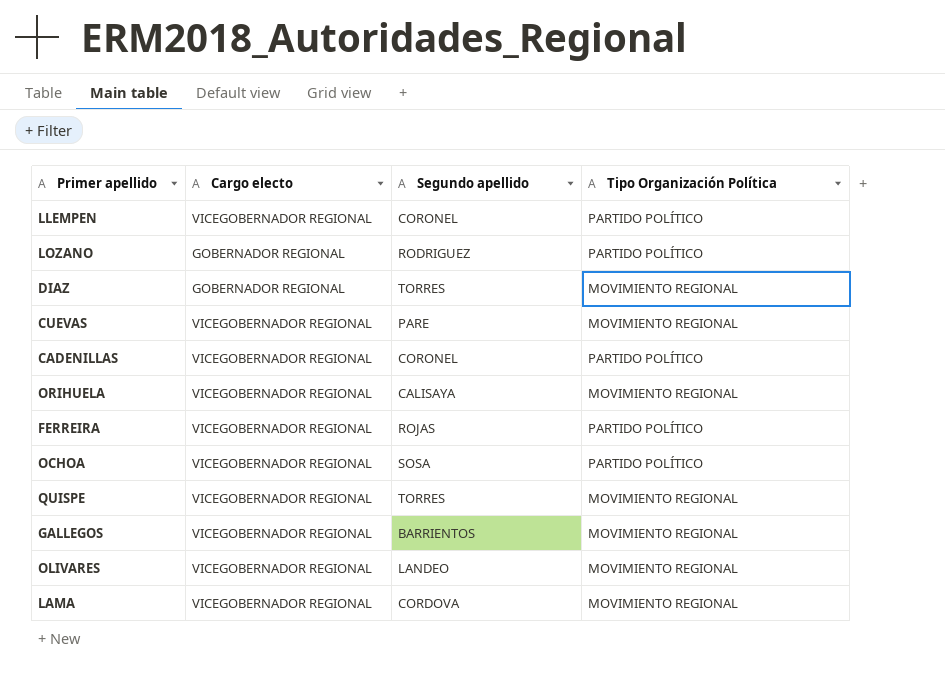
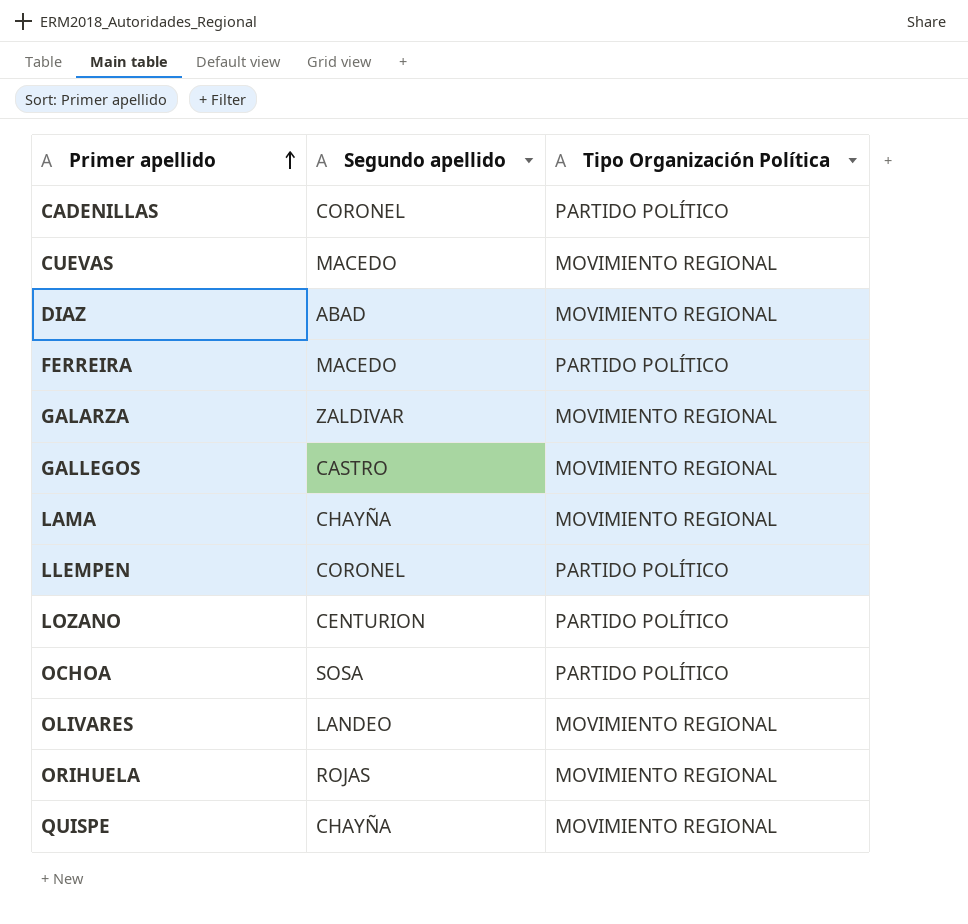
row order: none -> Primer apellido ascending
column Cargo electo | position: 2 -> none
CUEVAS | Segundo apellido: PARE -> MACEDO
DIAZ | Segundo apellido: TORRES -> ABAD
FERREIRA | Segundo apellido: ROJAS -> MACEDO
row GALARZA: none -> ZALDIVAR | MOVIMIENTO REGIONAL
GALLEGOS | Segundo apellido: BARRIENTOS -> CASTRO
LAMA | Segundo apellido: CORDOVA -> CHAYÑA
LOZANO | Segundo apellido: RODRIGUEZ -> CENTURION
ORIHUELA | Segundo apellido: CALISAYA -> ROJAS
QUISPE | Segundo apellido: TORRES -> CHAYÑA

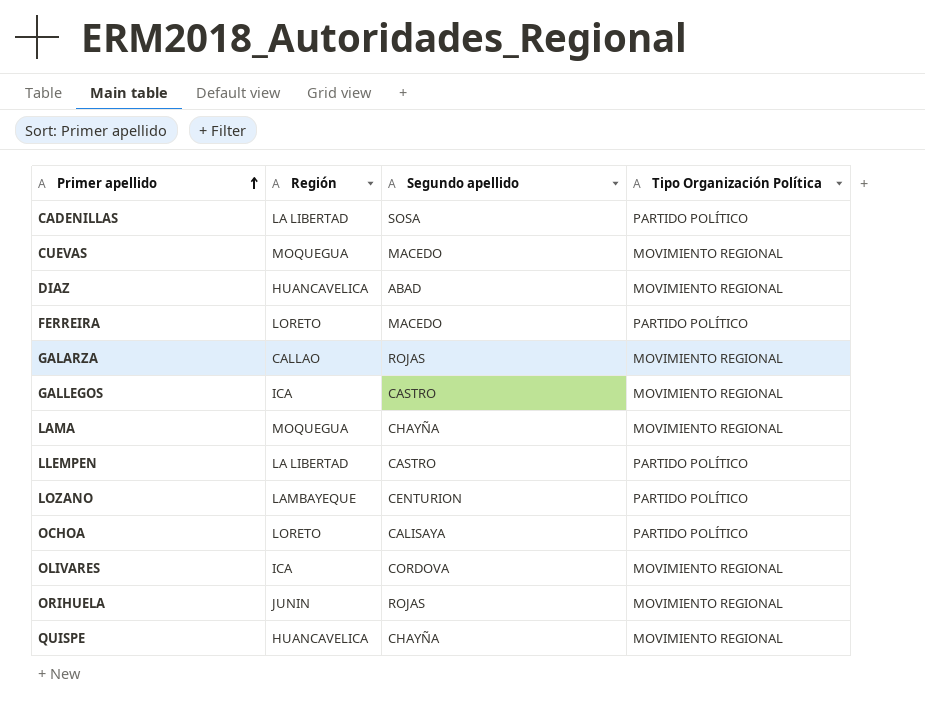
column Región | position: none -> 2
CADENILLAS | Segundo apellido: CORONEL -> SOSA
GALARZA | Segundo apellido: ZALDIVAR -> ROJAS
LLEMPEN | Segundo apellido: CORONEL -> CASTRO
OCHOA | Segundo apellido: SOSA -> CALISAYA
OLIVARES | Segundo apellido: LANDEO -> CORDOVA

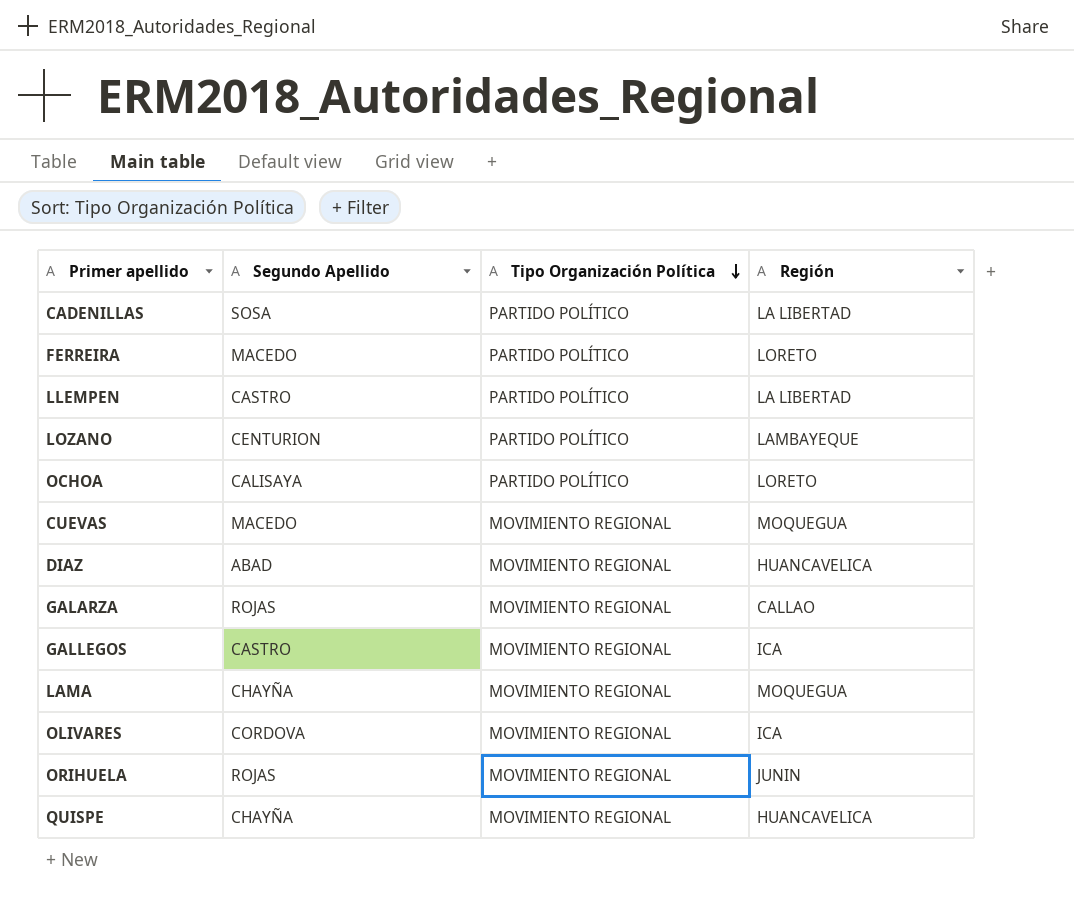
row order: Primer apellido ascending -> Tipo Organización Política descending
column name: Segundo apellido -> Segundo Apellido
column Región | position: 2 -> 4

